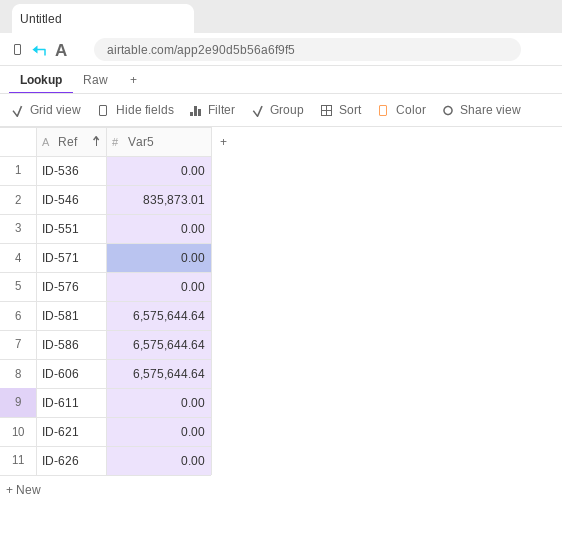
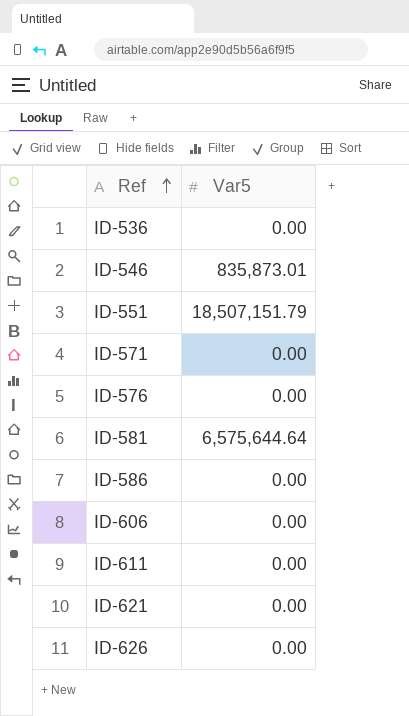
ID-551 | Var5: 0.00 -> 18,507,151.79
ID-586 | Var5: 6,575,644.64 -> 0.00
ID-606 | Var5: 6,575,644.64 -> 0.00

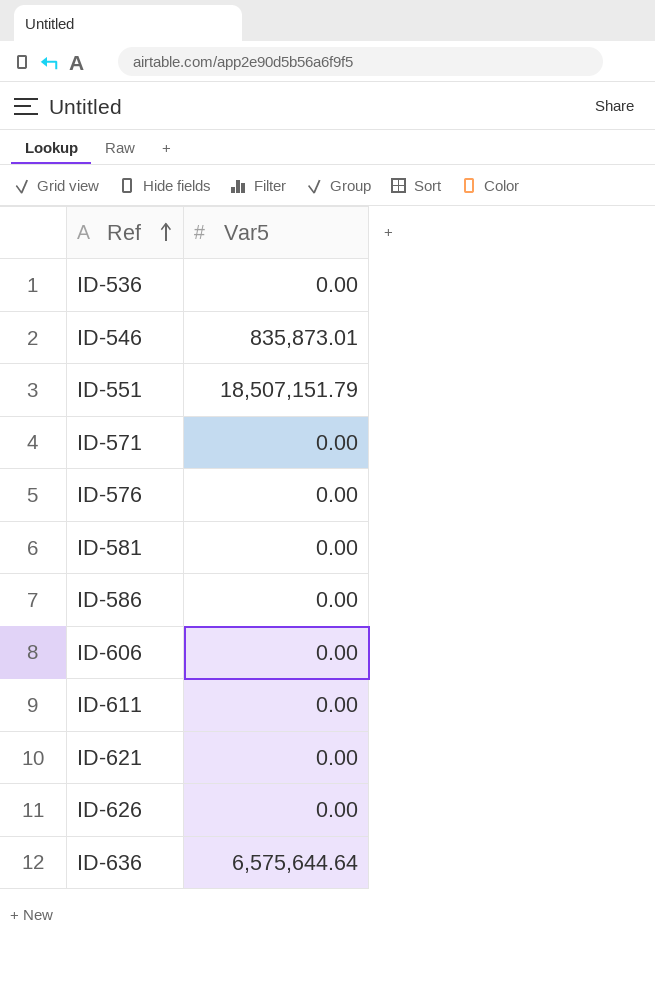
ID-581 | Var5: 6,575,644.64 -> 0.00
row ID-636: none -> 6,575,644.64

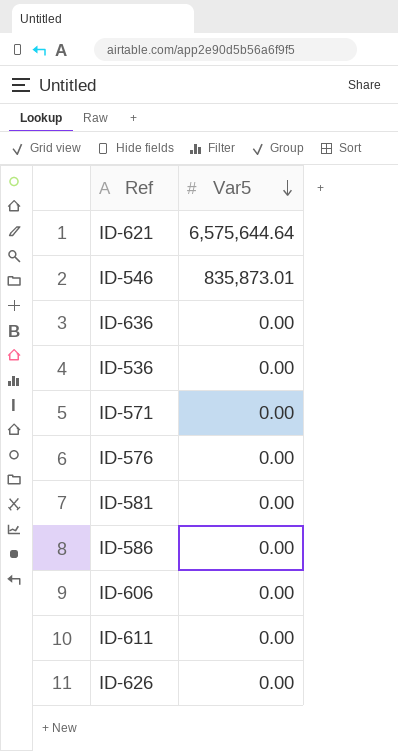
row order: Ref ascending -> Var5 descending
row ID-551: 18,507,151.79 -> none
ID-621 | Var5: 0.00 -> 6,575,644.64
ID-636 | Var5: 6,575,644.64 -> 0.00

